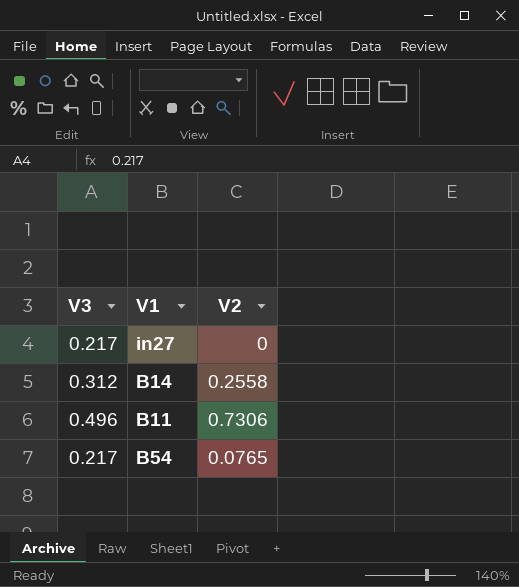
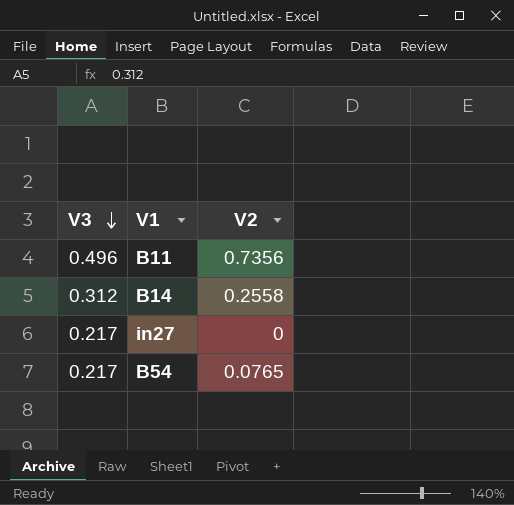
row order: none -> V3 descending
B11 | V2: 0.7306 -> 0.7356

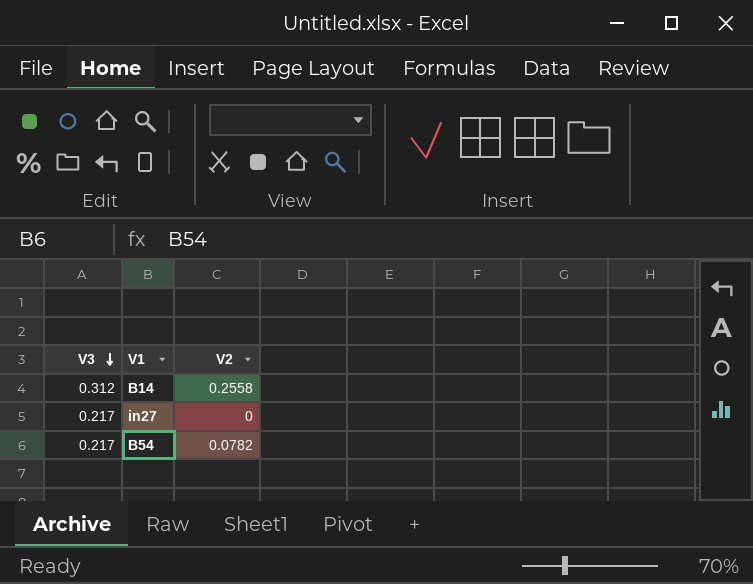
row B11: 0.496 | 0.7356 -> none
B54 | V2: 0.0765 -> 0.0782

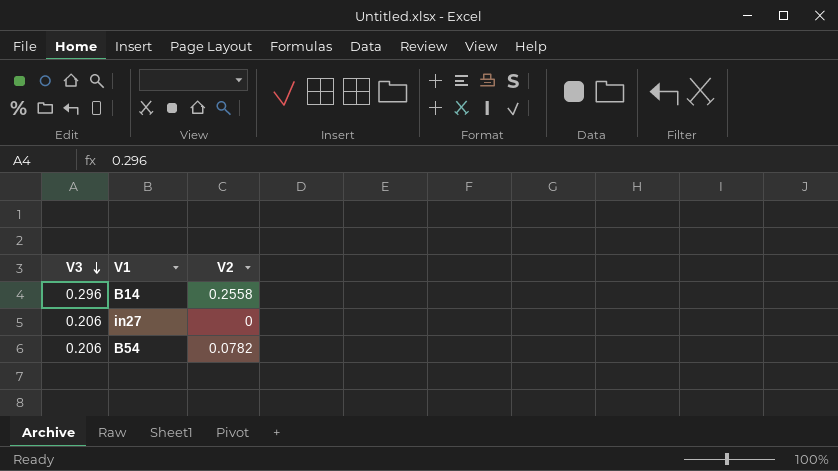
B14 | V3: 0.312 -> 0.296
in27 | V3: 0.217 -> 0.206
B54 | V3: 0.217 -> 0.206

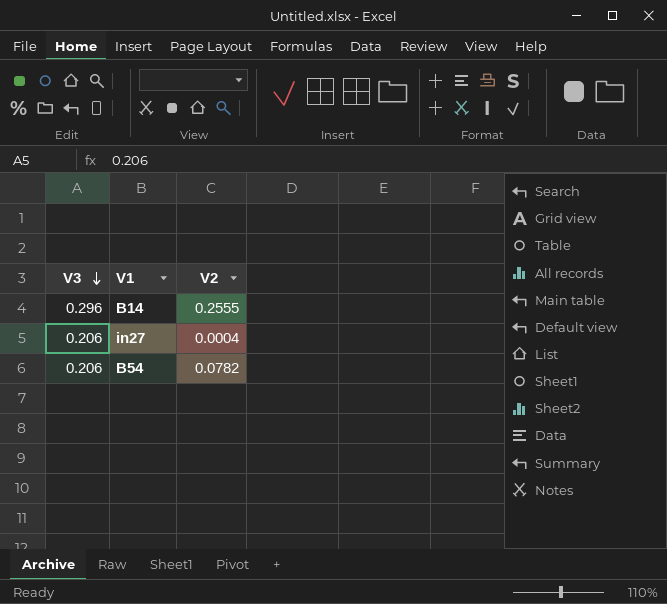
B14 | V2: 0.2558 -> 0.2555
in27 | V2: 0 -> 0.0004

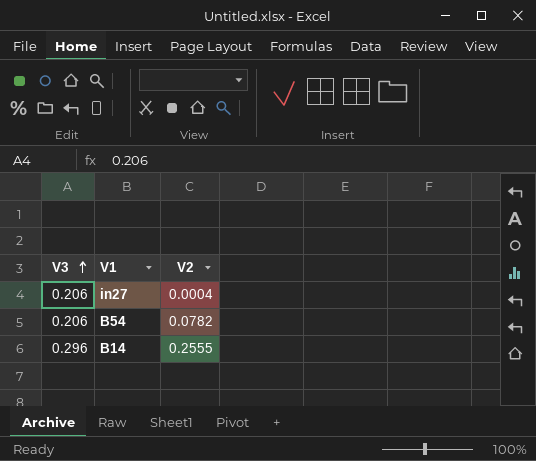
row order: V3 descending -> V3 ascending

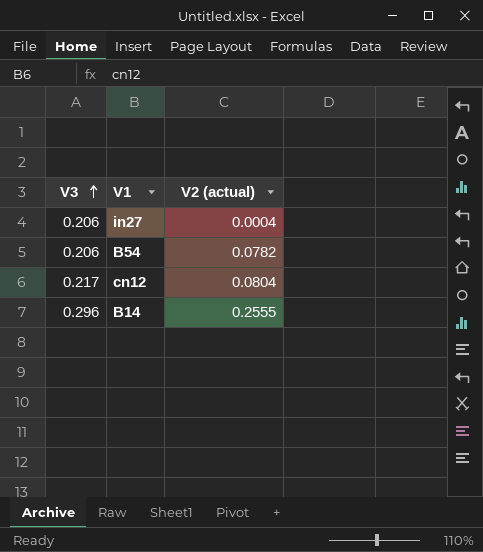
column name: V2 -> V2 (actual)
row cn12: none -> 0.217 | 0.0804

